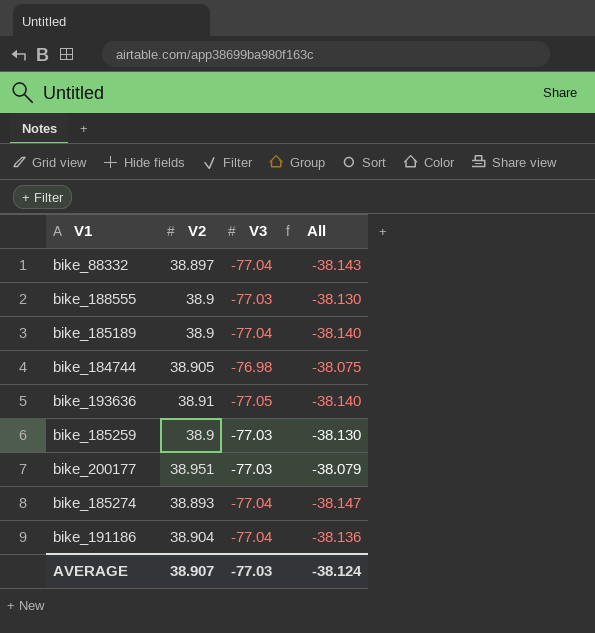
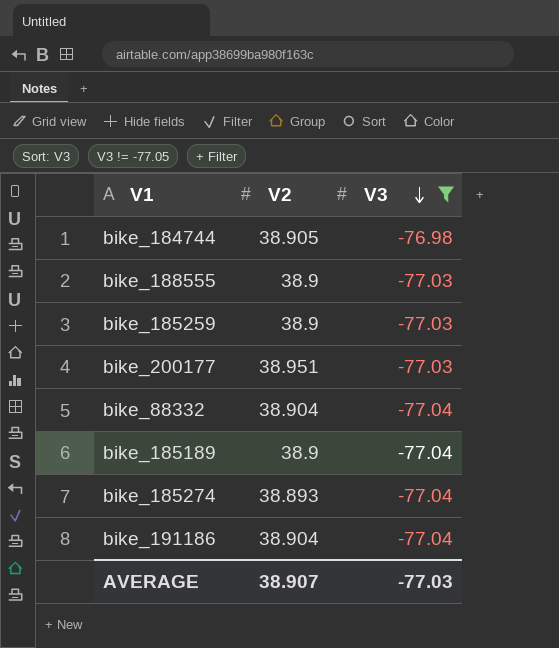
filter: none -> V3 != -77.05
row order: none -> V3 descending
column All | formula: [V2] + [V3] -> none
bike_88332 | V2: 38.897 -> 38.904

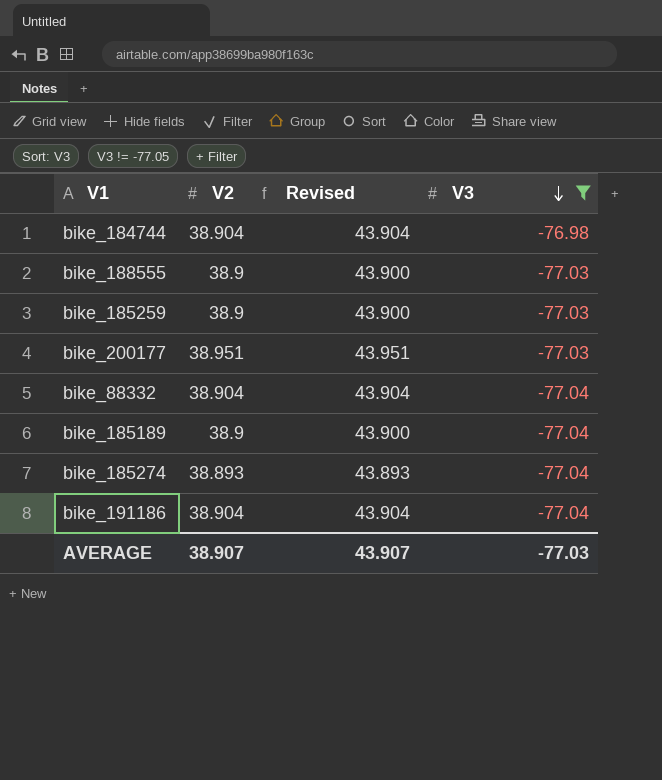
column Revised | formula: none -> [V2] + 5
bike_184744 | V2: 38.905 -> 38.904

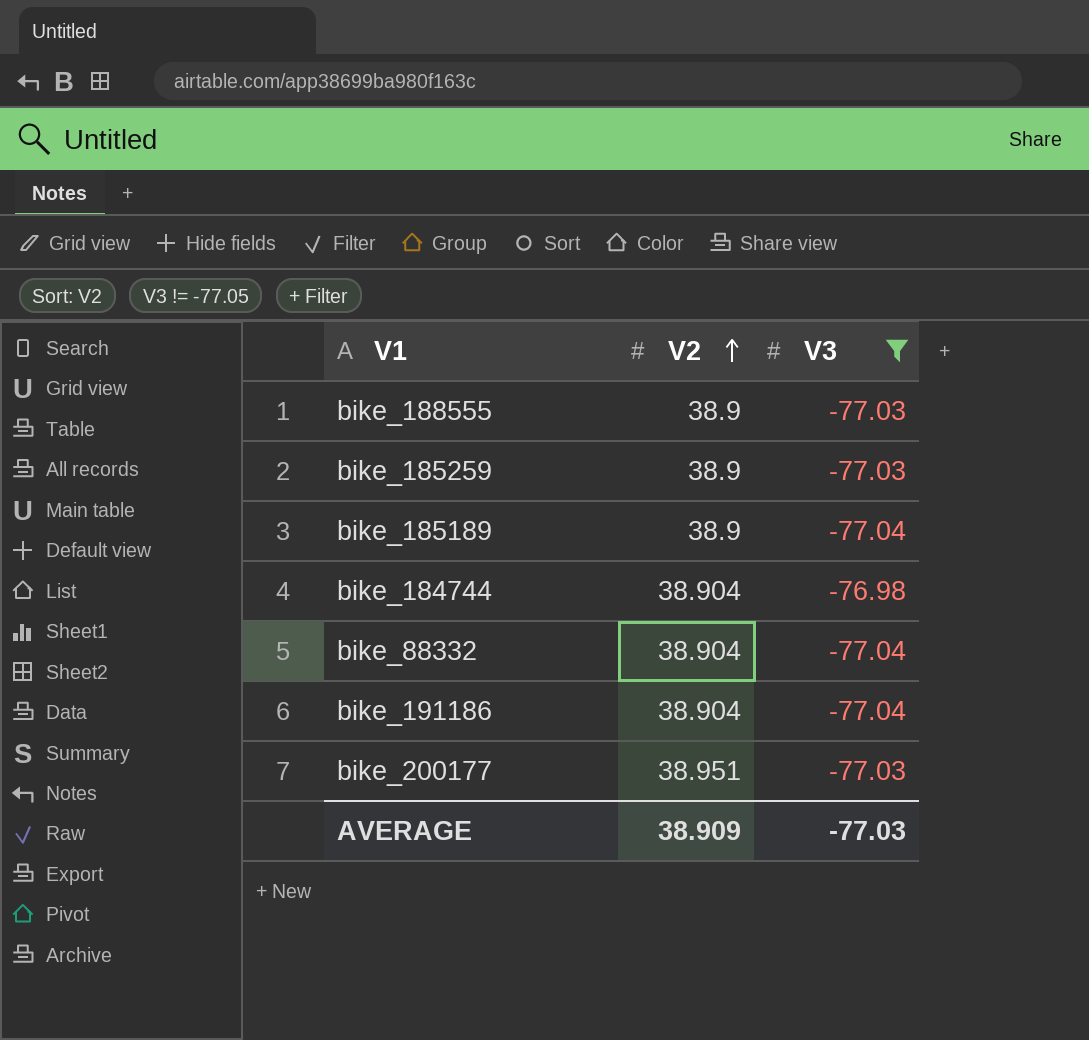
row order: V3 descending -> V2 ascending
column Revised | formula: [V2] + 5 -> none
row bike_185274: 38.893 | 43.893 | -77.04 -> none
AVERAGE | V2: 38.907 -> 38.909

